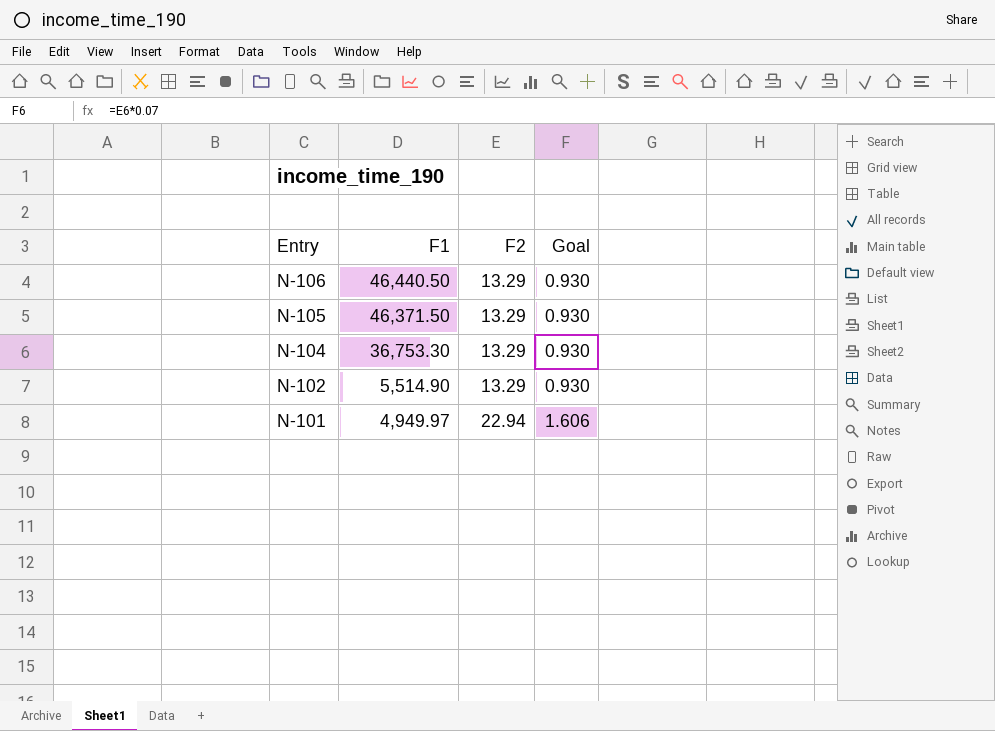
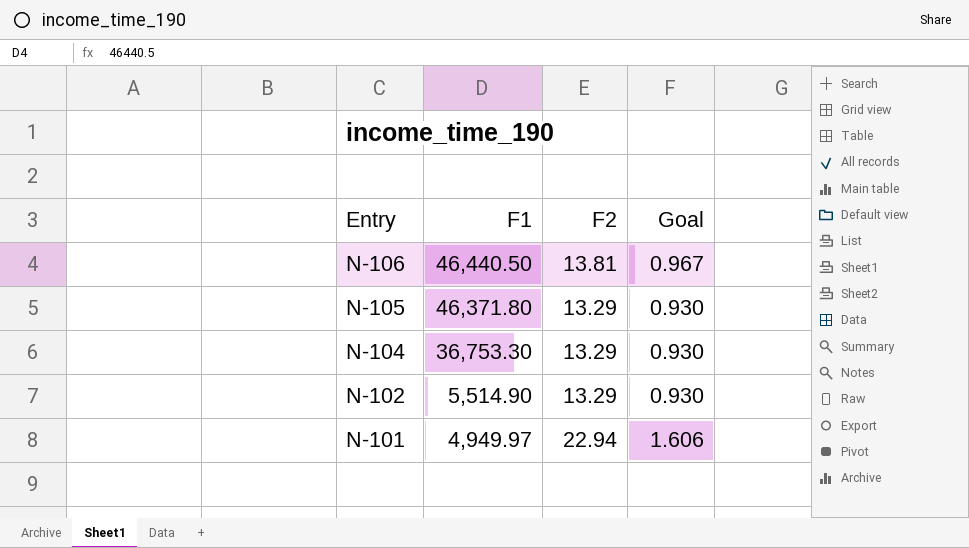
N-106 | F2: 13.29 -> 13.81
N-106 | Goal: 0.930 -> 0.967
N-105 | F1: 46,371.50 -> 46,371.80

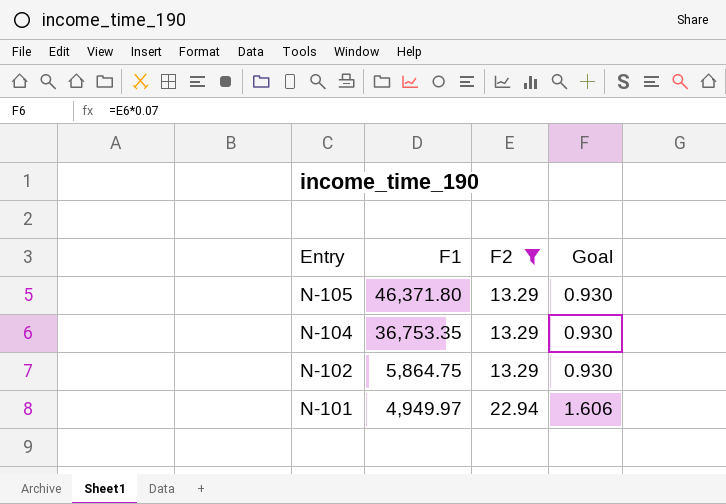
filter: none -> F2 != 13.81
N-104 | F1: 36,753.30 -> 36,753.35
N-102 | F1: 5,514.90 -> 5,864.75

